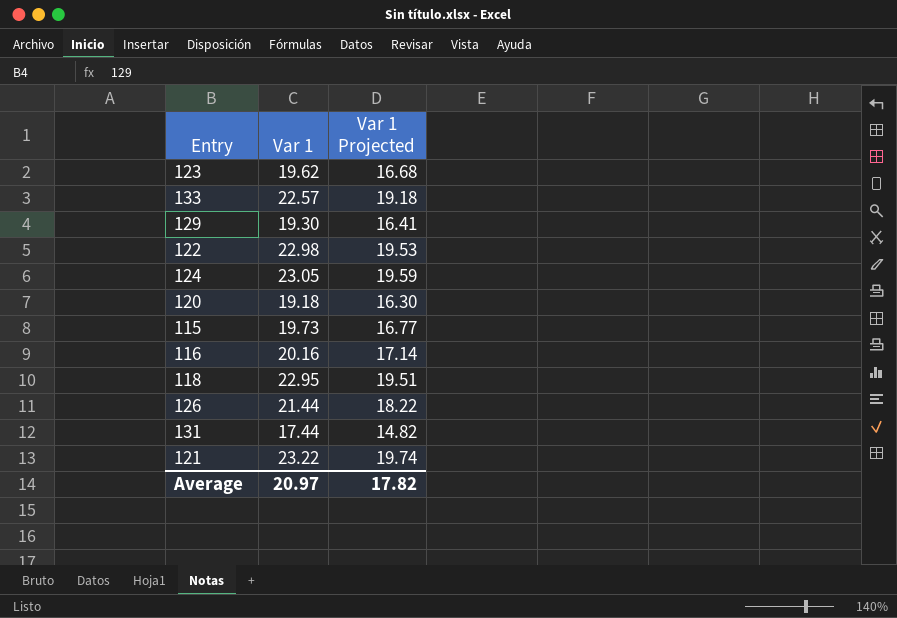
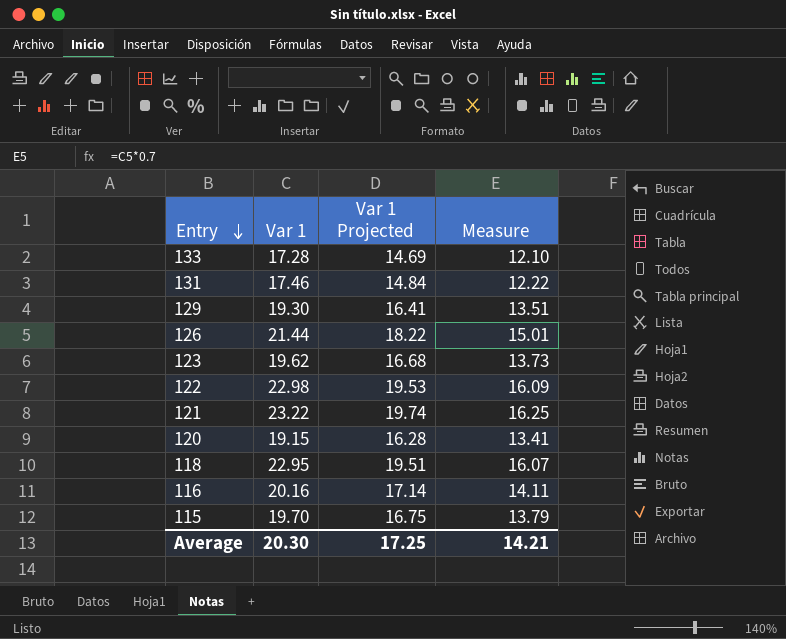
row order: none -> Entry descending
column Measure | formula: none -> [Var 1] * 0.7
row 124: 23.05 | 19.59 -> none
133 | Var 1: 22.57 -> 17.28
133 | Var 1 Projected: 19.18 -> 14.69
131 | Var 1: 17.44 -> 17.46
131 | Var 1 Projected: 14.82 -> 14.84
120 | Var 1: 19.18 -> 19.15
120 | Var 1 Projected: 16.30 -> 16.28
115 | Var 1: 19.73 -> 19.70
115 | Var 1 Projected: 16.77 -> 16.75
Average | Var 1: 20.97 -> 20.30
Average | Var 1 Projected: 17.82 -> 17.25

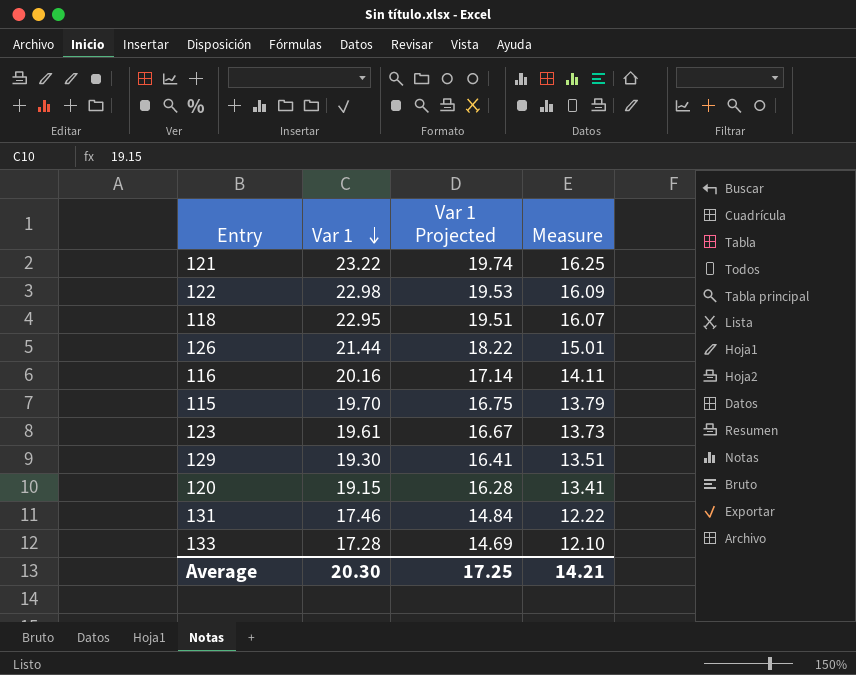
row order: Entry descending -> Var 1 descending
123 | Var 1: 19.62 -> 19.61
123 | Var 1 Projected: 16.68 -> 16.67

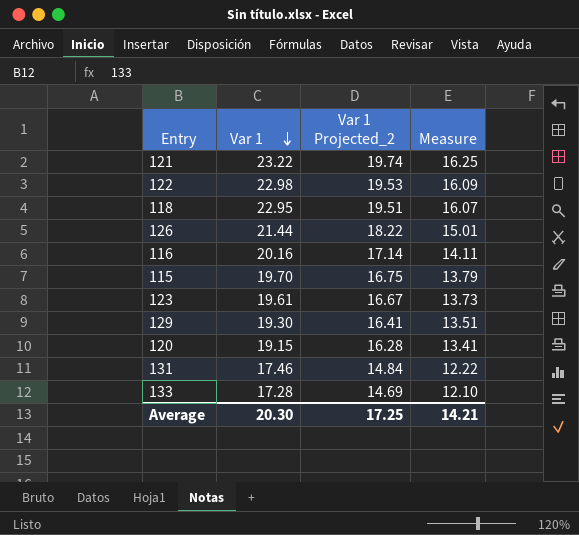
column name: Var 1 Projected -> Var 1 Projected_2

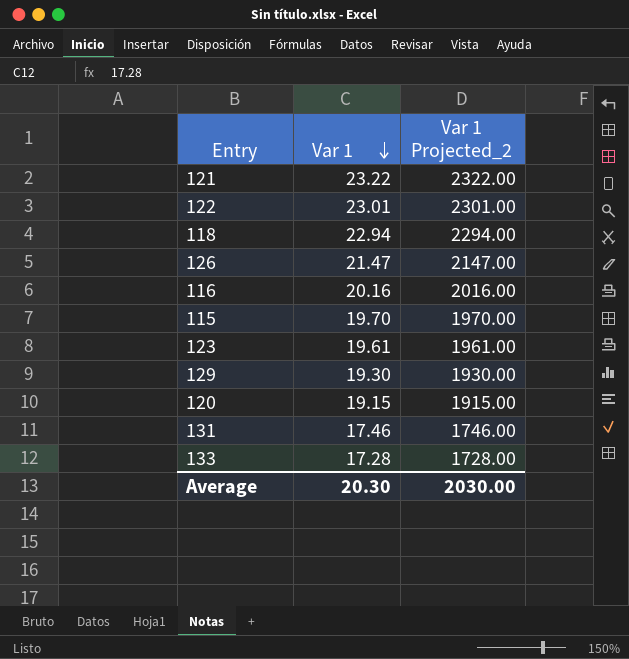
column Measure | formula: [Var 1] * 0.7 -> none
column Var 1 Projected_2 | formula: [Var 1] * 0.85 -> [Var 1] * 100
122 | Var 1: 22.98 -> 23.01
118 | Var 1: 22.95 -> 22.94
126 | Var 1: 21.44 -> 21.47
Average | Var 1 Projected_2: 17.25 -> 2030.00

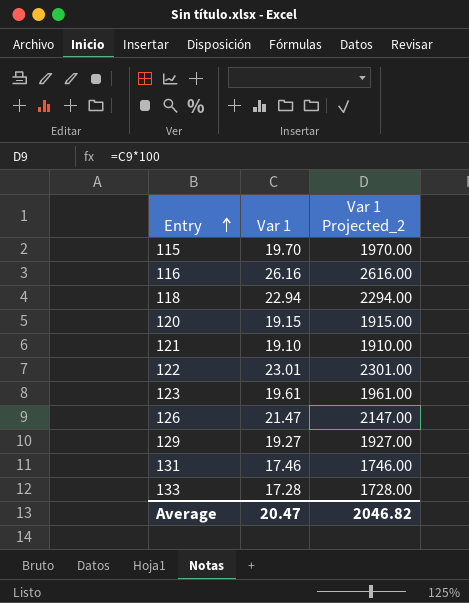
row order: Var 1 descending -> Entry ascending
116 | Var 1: 20.16 -> 26.16
116 | Var 1 Projected_2: 2016.00 -> 2616.00
121 | Var 1: 23.22 -> 19.10
121 | Var 1 Projected_2: 2322.00 -> 1910.00
129 | Var 1: 19.30 -> 19.27
129 | Var 1 Projected_2: 1930.00 -> 1927.00
Average | Var 1: 20.30 -> 20.47
Average | Var 1 Projected_2: 2030.00 -> 2046.82

